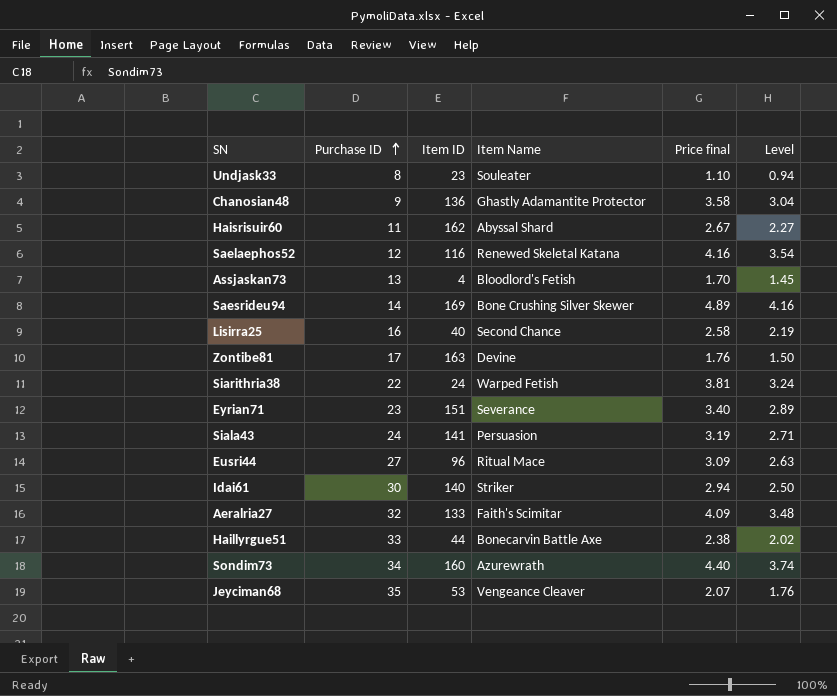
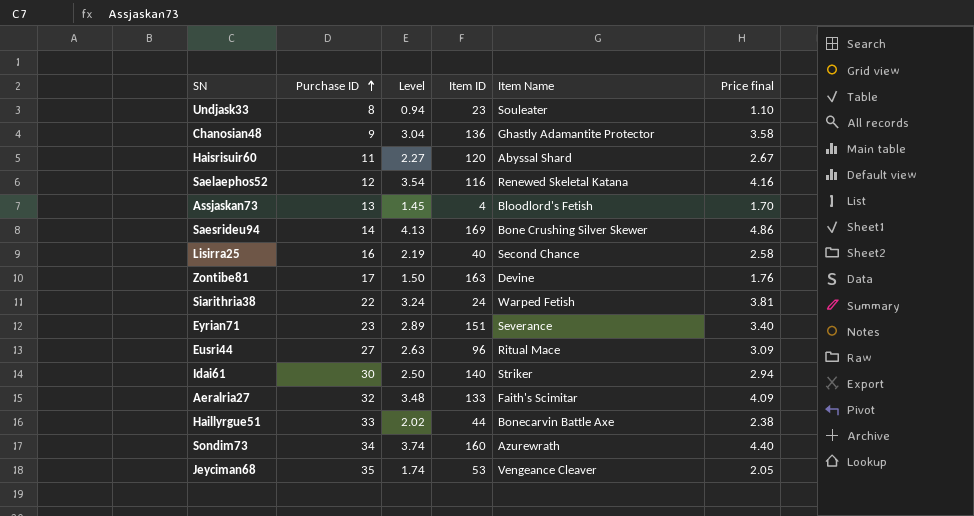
column Level | position: 6 -> 3
row Siala43: 24 | 141 | Persuasion | 3.19 | 2.71 -> none
Haisrisuir60 | Item ID: 162 -> 120
Saesrideu94 | Level: 4.16 -> 4.13
Saesrideu94 | Price final: 4.89 -> 4.86
Jeyciman68 | Level: 1.76 -> 1.74
Jeyciman68 | Price final: 2.07 -> 2.05

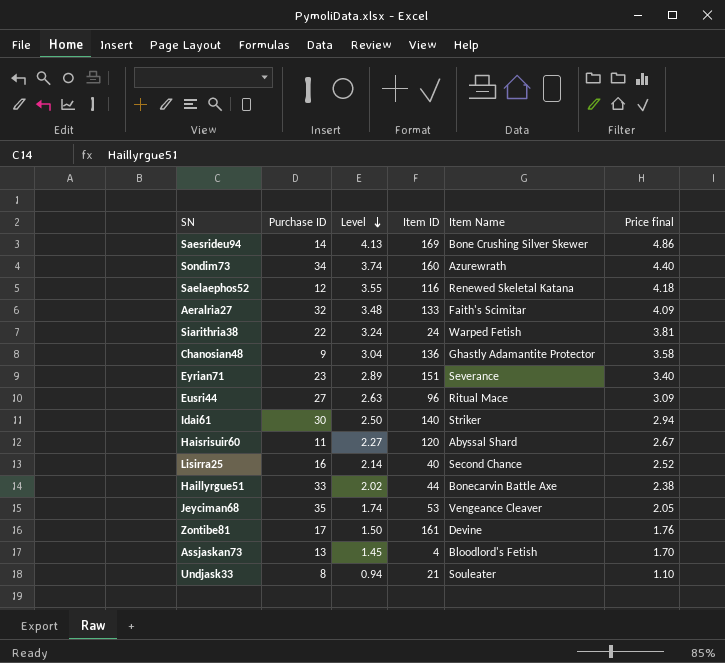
row order: Purchase ID ascending -> Level descending
Saelaephos52 | Level: 3.54 -> 3.55
Saelaephos52 | Price final: 4.16 -> 4.18
Lisirra25 | Level: 2.19 -> 2.14
Lisirra25 | Price final: 2.58 -> 2.52
Zontibe81 | Item ID: 163 -> 161
Undjask33 | Item ID: 23 -> 21

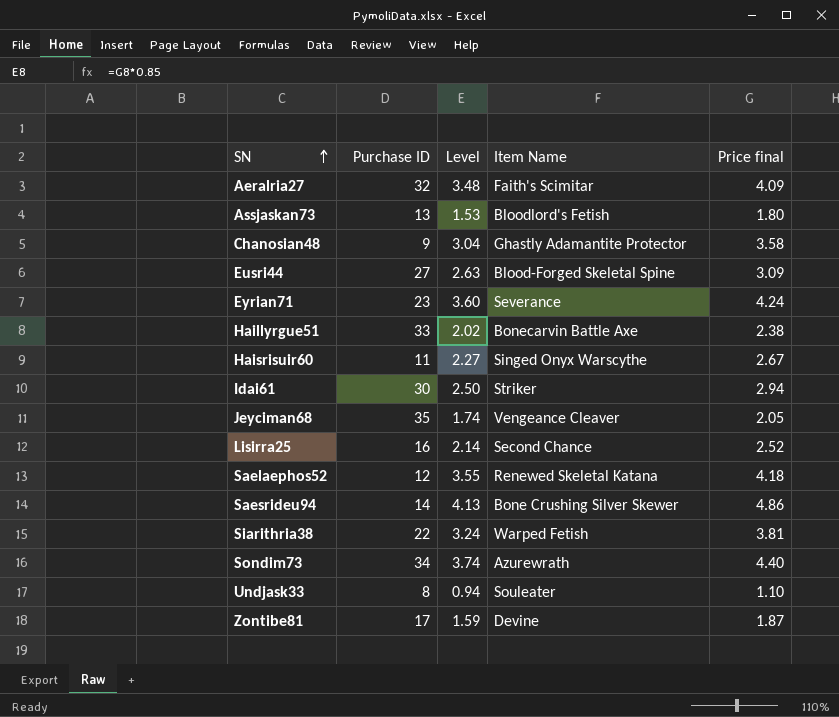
row order: Level descending -> SN ascending
column Item ID | position: 4 -> none
Assjaskan73 | Level: 1.45 -> 1.53
Assjaskan73 | Price final: 1.70 -> 1.80
Eusri44 | Item Name: Ritual Mace -> Blood-Forged Skeletal Spine
Eyrian71 | Level: 2.89 -> 3.60
Eyrian71 | Price final: 3.40 -> 4.24
Haisrisuir60 | Item Name: Abyssal Shard -> Singed Onyx Warscythe
Zontibe81 | Level: 1.50 -> 1.59
Zontibe81 | Price final: 1.76 -> 1.87

